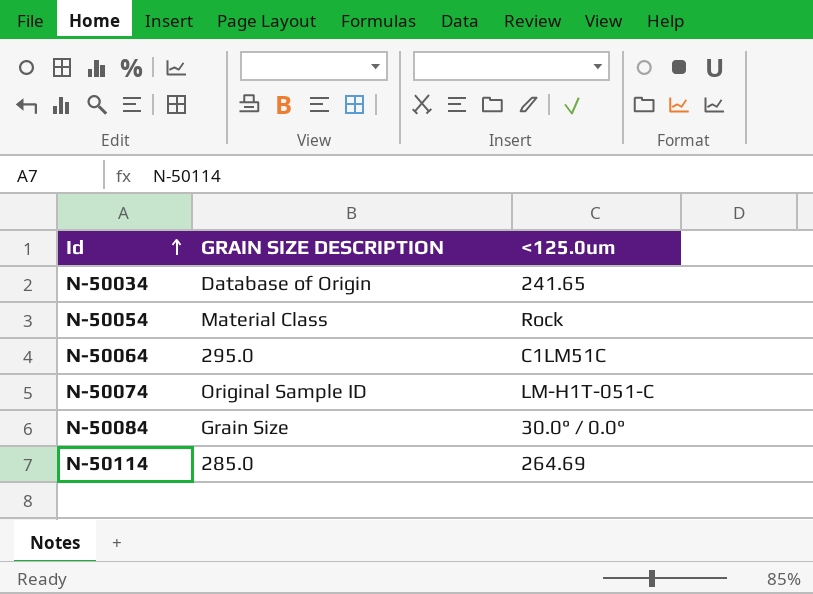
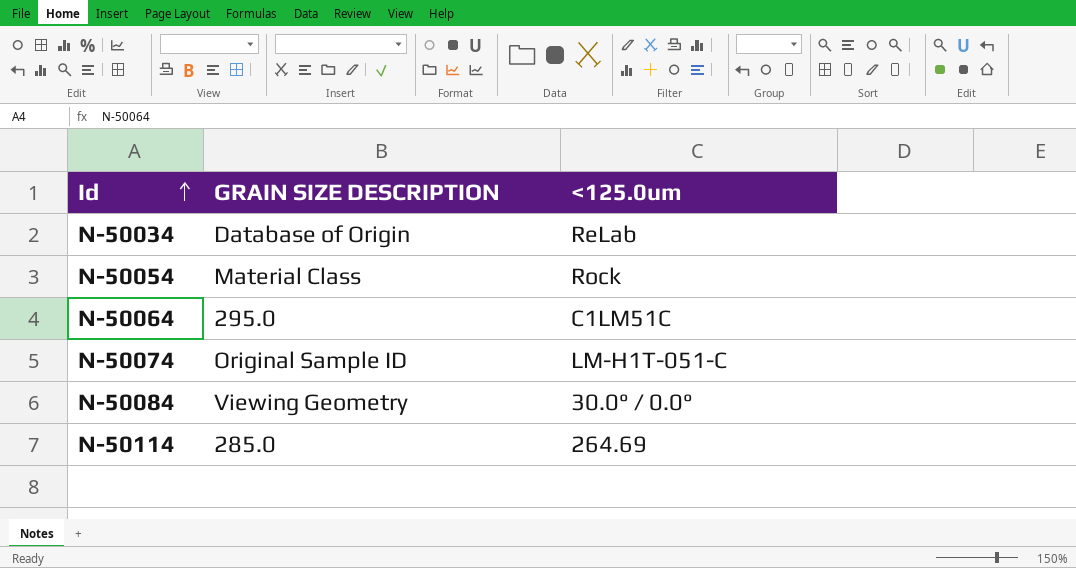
N-50034 | <125.0um: 241.65 -> ReLab
N-50084 | GRAIN SIZE DESCRIPTION: Grain Size -> Viewing Geometry

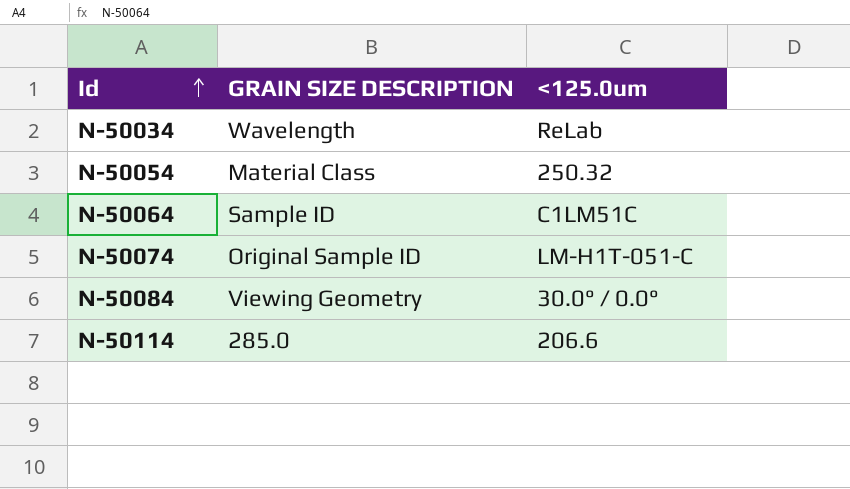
N-50034 | GRAIN SIZE DESCRIPTION: Database of Origin -> Wavelength
N-50054 | <125.0um: Rock -> 250.32
N-50064 | GRAIN SIZE DESCRIPTION: 295.0 -> Sample ID
N-50114 | <125.0um: 264.69 -> 206.6

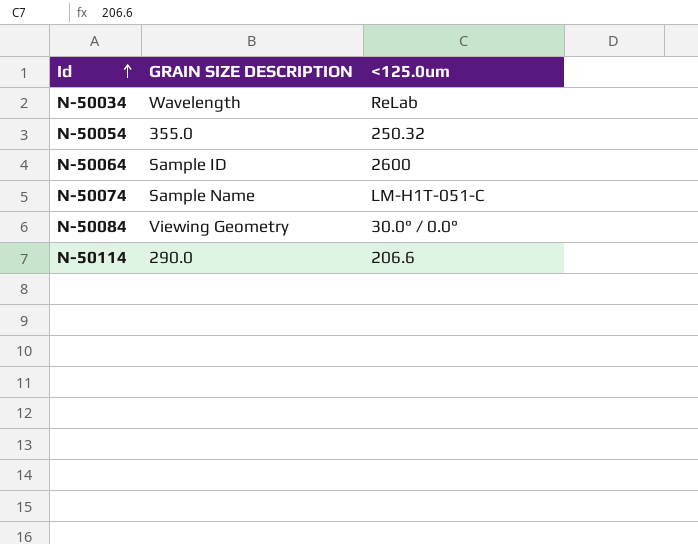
N-50054 | GRAIN SIZE DESCRIPTION: Material Class -> 355.0
N-50064 | <125.0um: C1LM51C -> 2600
N-50074 | GRAIN SIZE DESCRIPTION: Original Sample ID -> Sample Name
N-50114 | GRAIN SIZE DESCRIPTION: 285.0 -> 290.0

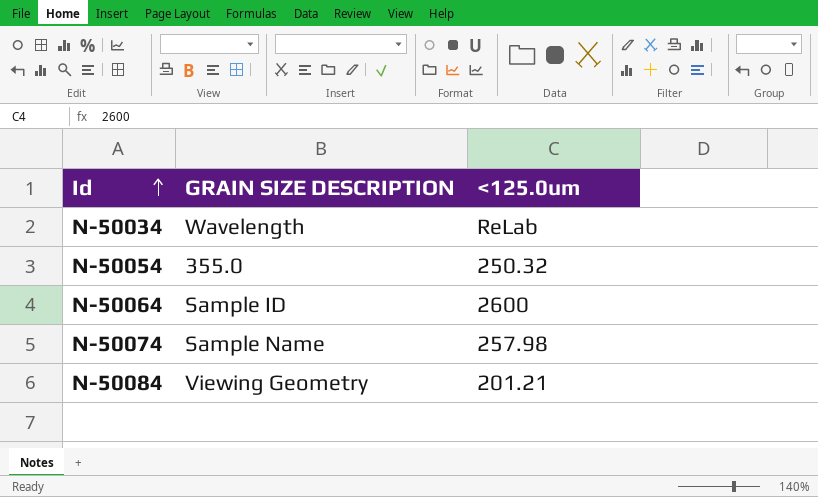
row N-50114: 290.0 | 206.6 -> none
N-50074 | <125.0um: LM-H1T-051-C -> 257.98
N-50084 | <125.0um: 30.0° / 0.0° -> 201.21

